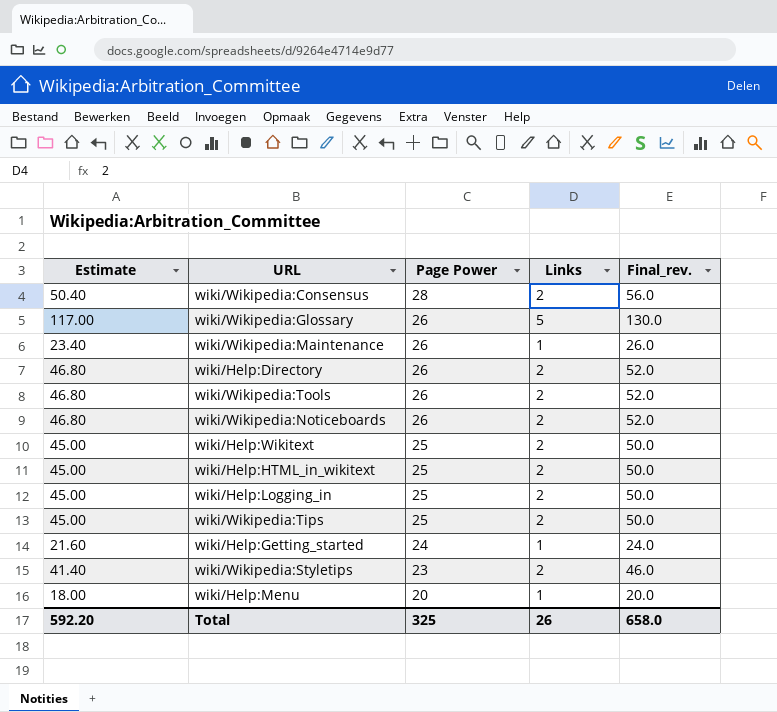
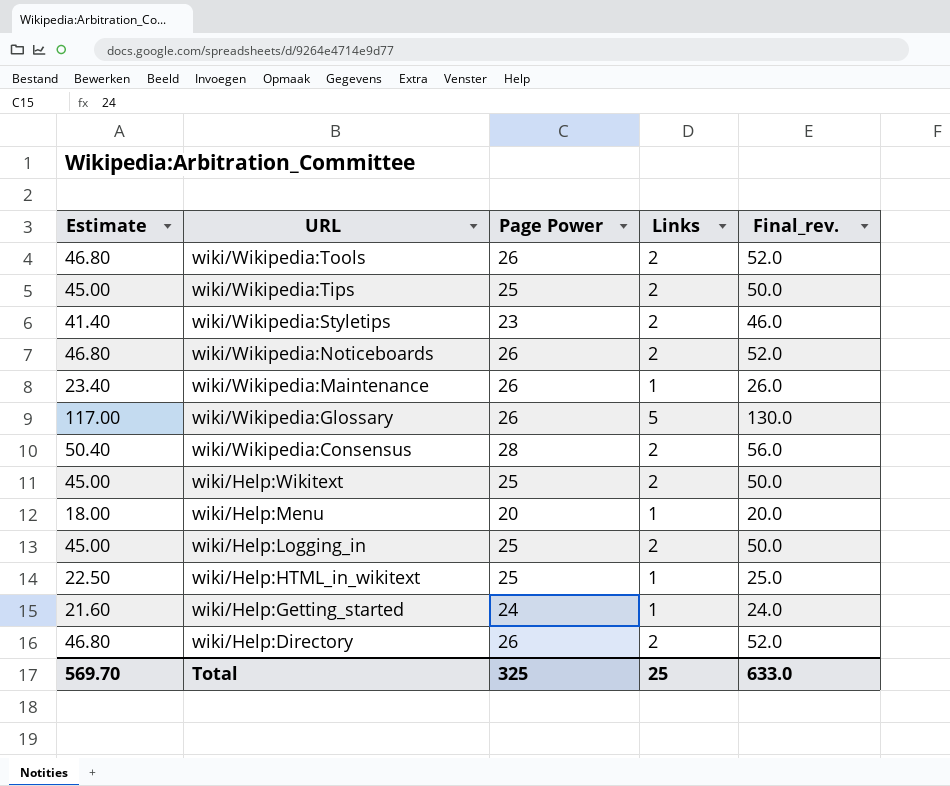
row order: Page Power descending -> URL descending
wiki/Help:HTML_in_wikitext | Estimate: 45.00 -> 22.50
wiki/Help:HTML_in_wikitext | Links: 2 -> 1
wiki/Help:HTML_in_wikitext | Final_rev.: 50.0 -> 25.0
Total | Estimate: 592.20 -> 569.70
Total | Links: 26 -> 25
Total | Final_rev.: 658.0 -> 633.0

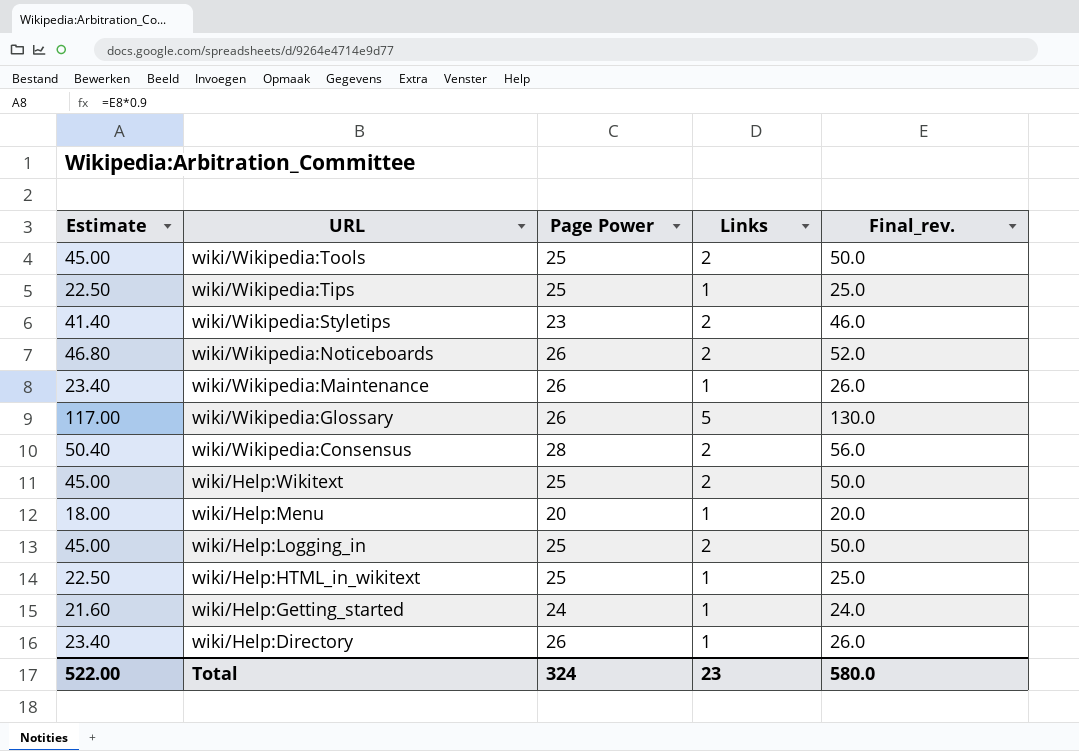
wiki/Wikipedia:Tools | Estimate: 46.80 -> 45.00
wiki/Wikipedia:Tools | Page Power: 26 -> 25
wiki/Wikipedia:Tools | Final_rev.: 52.0 -> 50.0
wiki/Wikipedia:Tips | Estimate: 45.00 -> 22.50
wiki/Wikipedia:Tips | Links: 2 -> 1
wiki/Wikipedia:Tips | Final_rev.: 50.0 -> 25.0
wiki/Help:Directory | Estimate: 46.80 -> 23.40
wiki/Help:Directory | Links: 2 -> 1
wiki/Help:Directory | Final_rev.: 52.0 -> 26.0
Total | Estimate: 569.70 -> 522.00
Total | Page Power: 325 -> 324
Total | Links: 25 -> 23
Total | Final_rev.: 633.0 -> 580.0

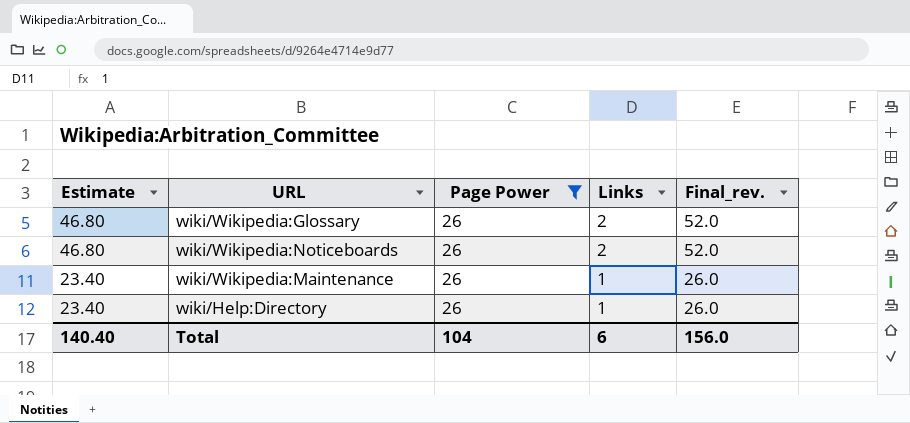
filter: none -> Page Power = 26
row order: URL descending -> Estimate descending
wiki/Wikipedia:Glossary | Estimate: 117.00 -> 46.80
wiki/Wikipedia:Glossary | Links: 5 -> 2
wiki/Wikipedia:Glossary | Final_rev.: 130.0 -> 52.0
Total | Estimate: 522.00 -> 140.40
Total | Page Power: 324 -> 104
Total | Links: 23 -> 6
Total | Final_rev.: 580.0 -> 156.0

